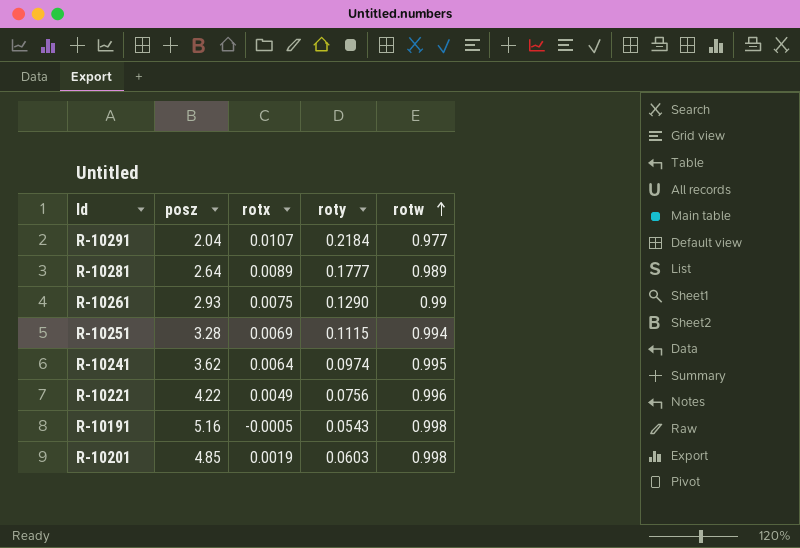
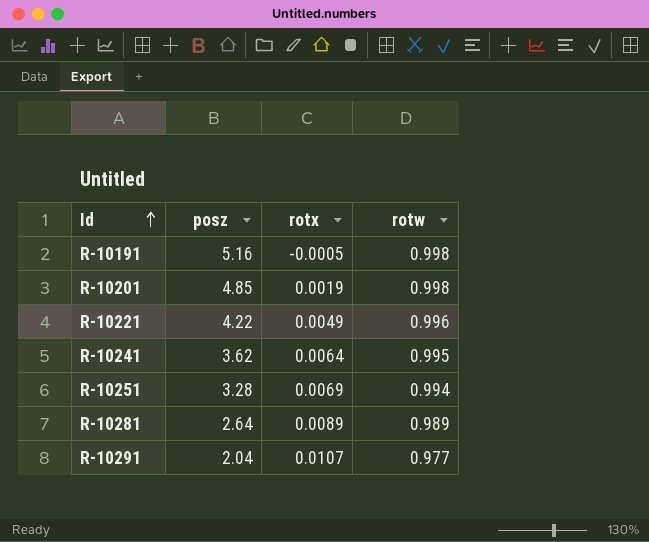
row order: rotw ascending -> Id ascending
column roty | position: 4 -> none
row R-10261: 2.93 | 0.0075 | 0.1290 | 0.99 -> none

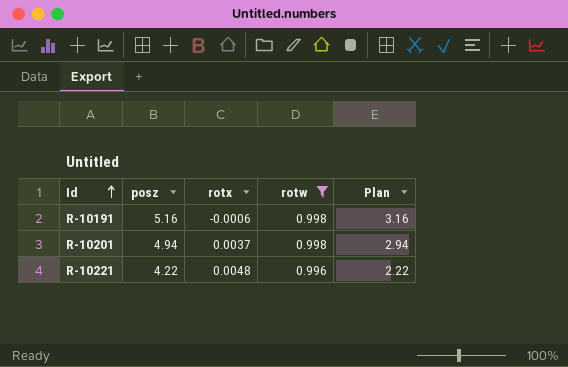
filter: none -> rotw >= 0.996
column Plan | formula: none -> [posz] - 2
R-10191 | rotx: -0.0005 -> -0.0006
R-10201 | posz: 4.85 -> 4.94
R-10201 | rotx: 0.0019 -> 0.0037
R-10221 | rotx: 0.0049 -> 0.0048

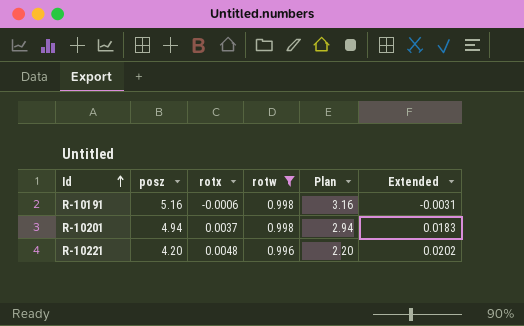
column Extended | formula: none -> [posz] * [rotx]
R-10221 | posz: 4.22 -> 4.20
R-10221 | Plan: 2.22 -> 2.20

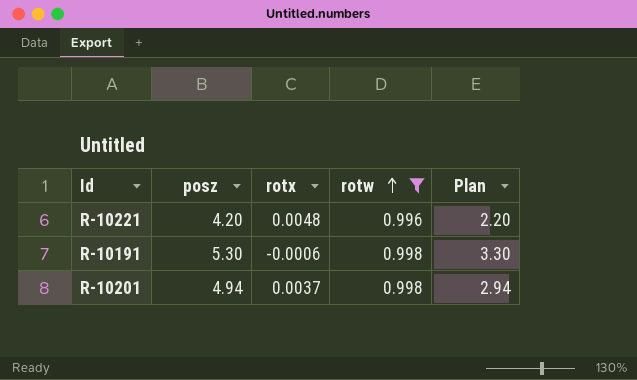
row order: Id ascending -> rotw ascending
column Extended | formula: [posz] * [rotx] -> none
R-10191 | posz: 5.16 -> 5.30
R-10191 | Plan: 3.16 -> 3.30

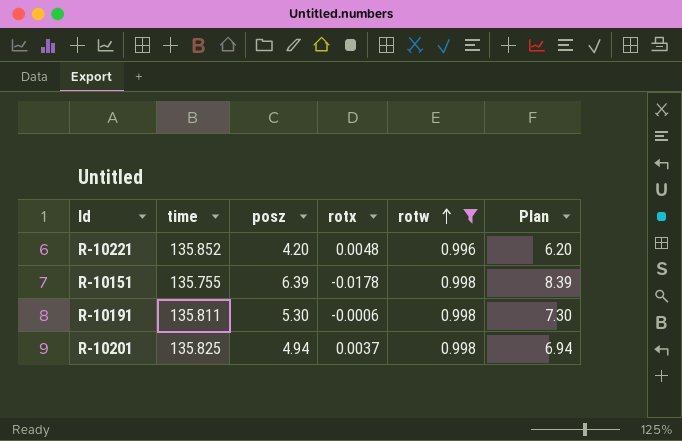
column time | position: none -> 2
column Plan | formula: [posz] - 2 -> [posz] + 2
row R-10151: none -> 135.755 | 6.39 | -0.0178 | 0.998 | 8.39

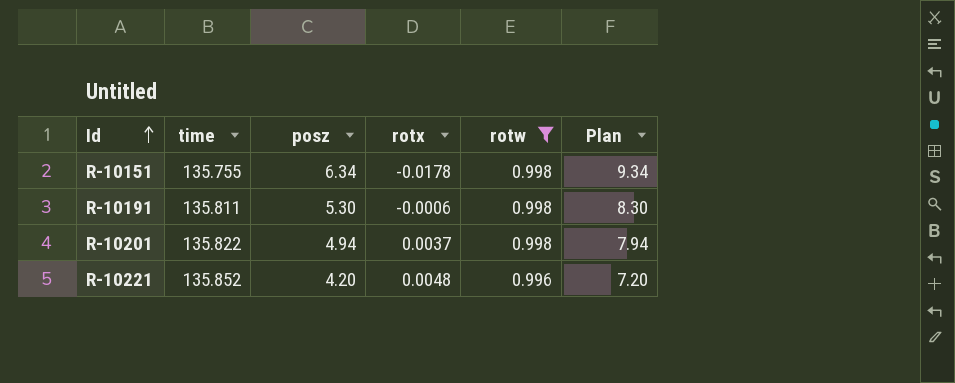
row order: rotw ascending -> Id ascending
column Plan | formula: [posz] + 2 -> [posz] + 3
R-10151 | posz: 6.39 -> 6.34
R-10201 | time: 135.825 -> 135.822

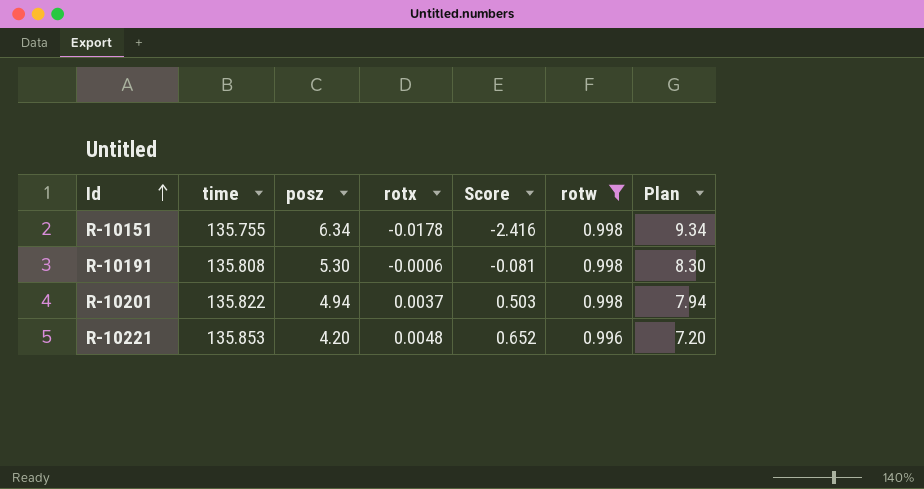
column Score | formula: none -> [time] * [rotx]
R-10191 | time: 135.811 -> 135.808
R-10221 | time: 135.852 -> 135.853

